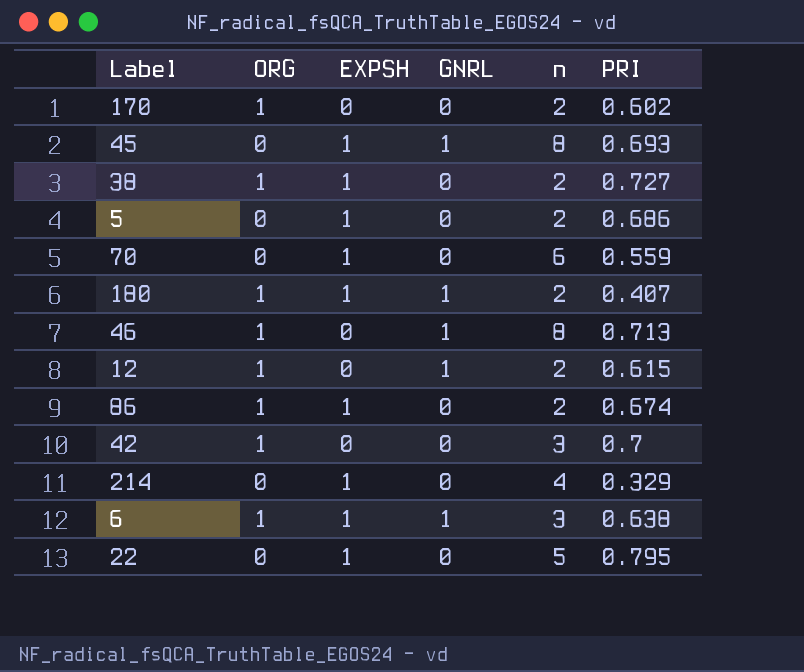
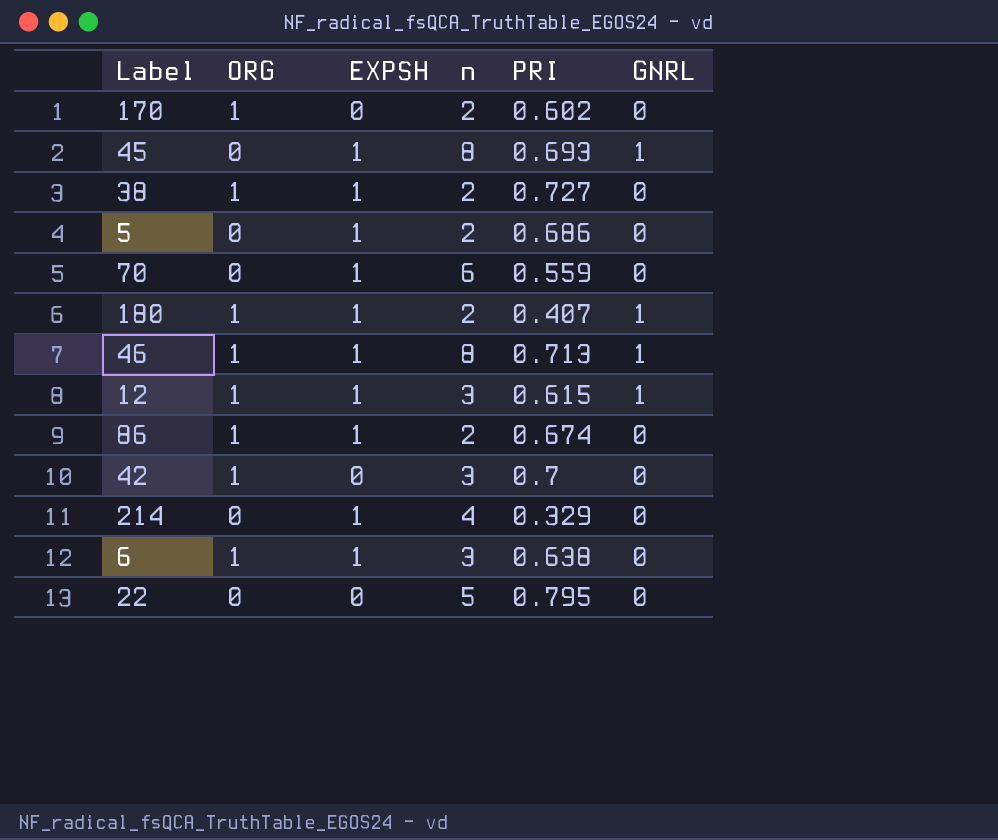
column GNRL | position: 4 -> 6
46 | EXPSH: 0 -> 1
12 | EXPSH: 0 -> 1
12 | n: 2 -> 3
6 | GNRL: 1 -> 0
22 | EXPSH: 1 -> 0

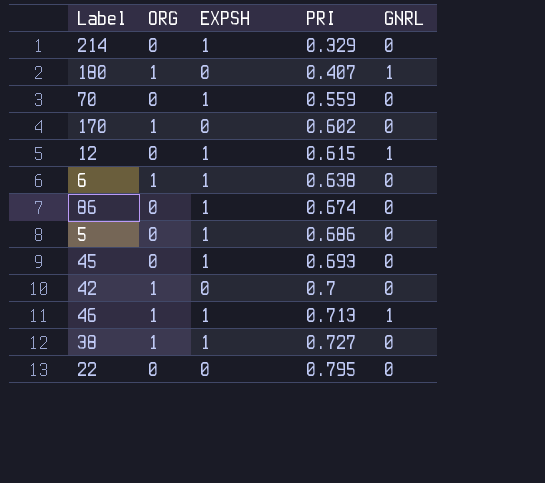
row order: none -> PRI ascending
column n | position: 4 -> none
180 | EXPSH: 1 -> 0
12 | ORG: 1 -> 0
86 | ORG: 1 -> 0
45 | GNRL: 1 -> 0

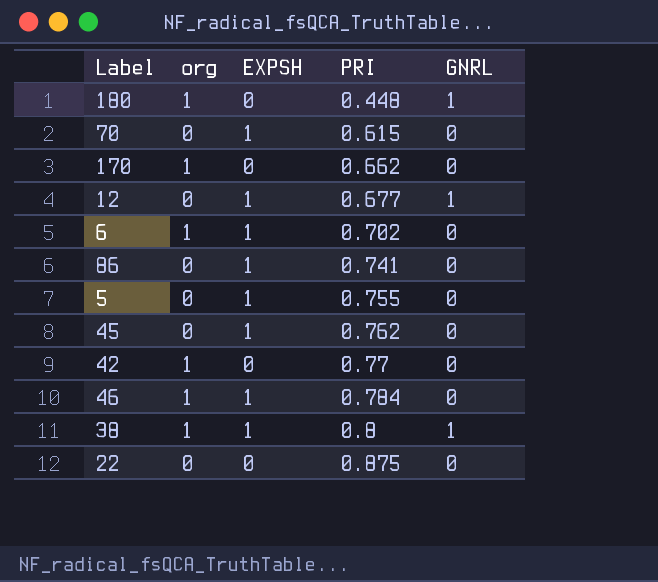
column name: ORG -> org
row 214: 0 | 1 | 0.329 | 0 -> none
180 | PRI: 0.407 -> 0.448
70 | PRI: 0.559 -> 0.615
170 | PRI: 0.602 -> 0.662
12 | PRI: 0.615 -> 0.677
6 | PRI: 0.638 -> 0.702
86 | PRI: 0.674 -> 0.741
5 | PRI: 0.686 -> 0.755
45 | PRI: 0.693 -> 0.762
42 | PRI: 0.7 -> 0.77
46 | PRI: 0.713 -> 0.784
46 | GNRL: 1 -> 0
38 | PRI: 0.727 -> 0.8
38 | GNRL: 0 -> 1
22 | PRI: 0.795 -> 0.875

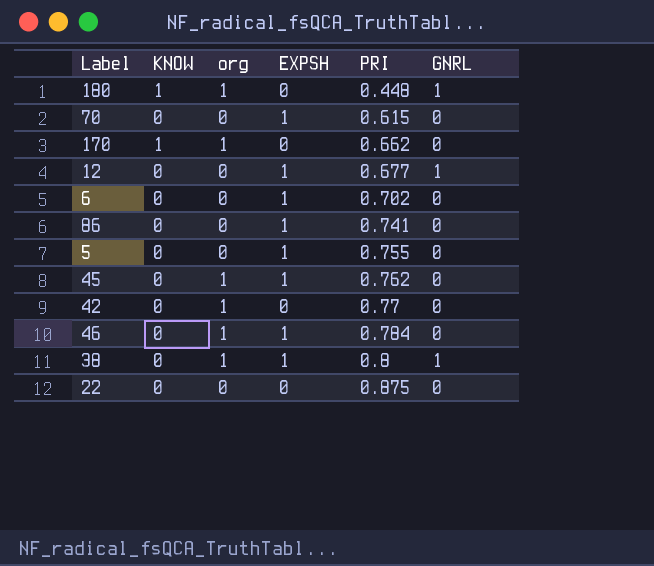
column KNOW | position: none -> 2
6 | org: 1 -> 0
45 | org: 0 -> 1

